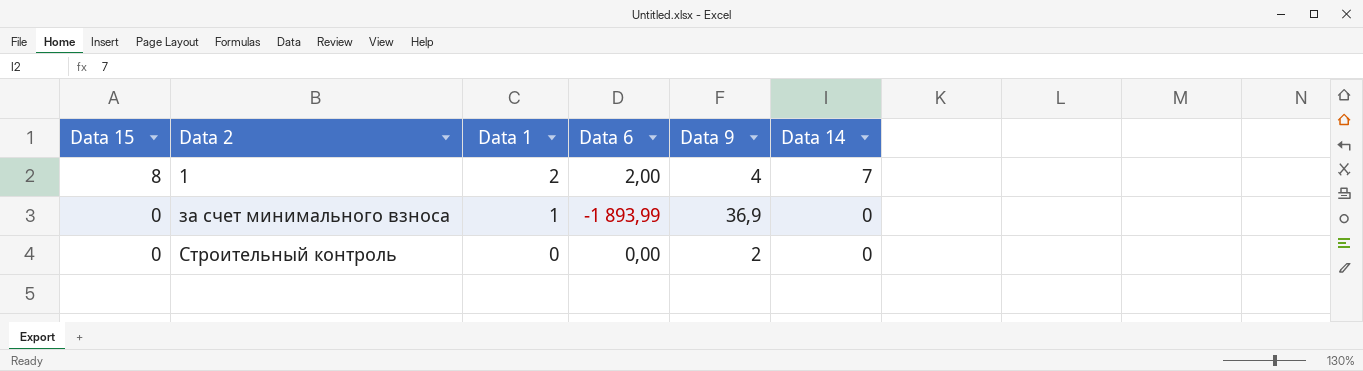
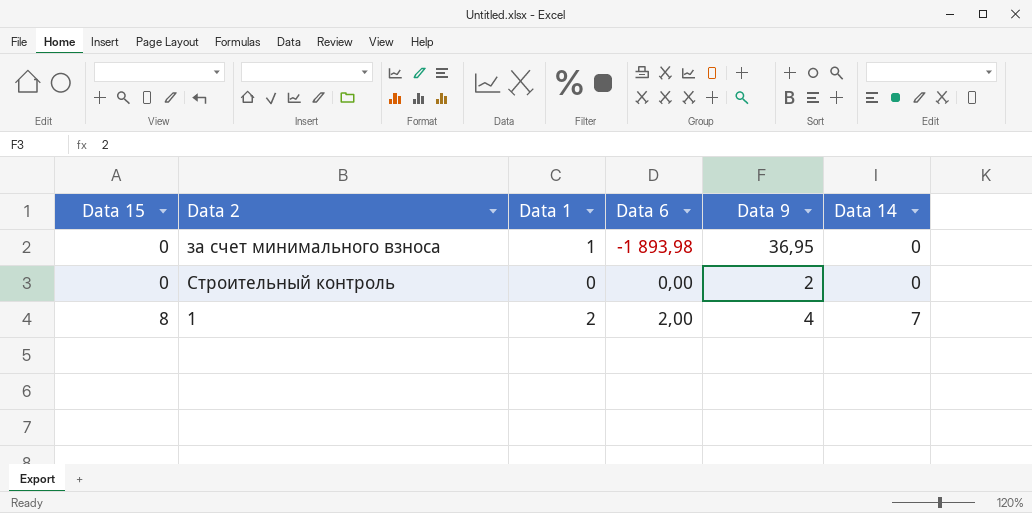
row order: Data 15 descending -> Data 15 ascending
за счет минимального взноса | Data 6: -1 893,99 -> -1 893,98
за счет минимального взноса | Data 9: 36,9 -> 36,95

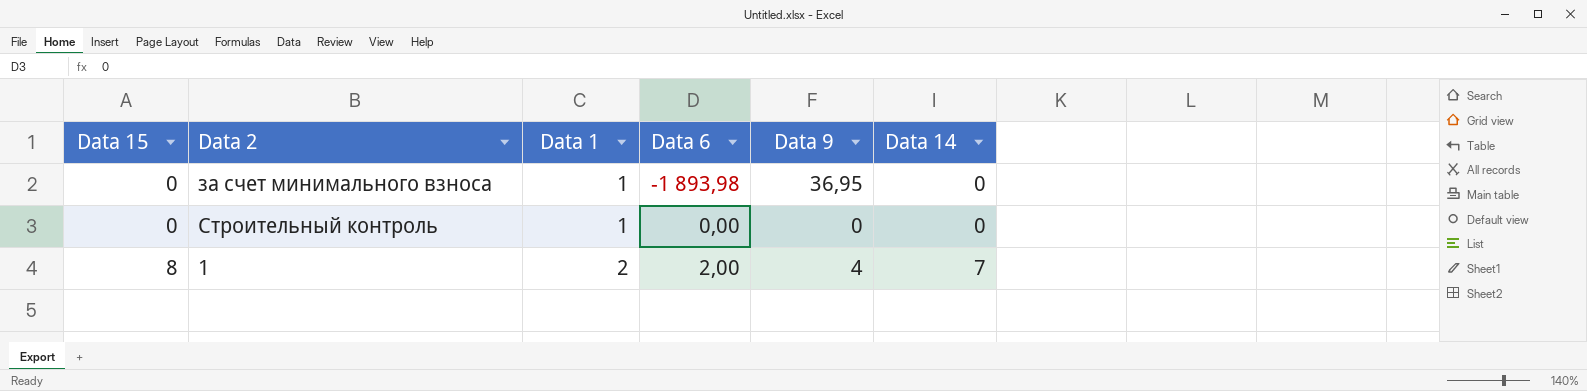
Строительный контроль | Data 1: 0 -> 1
Строительный контроль | Data 9: 2 -> 0

